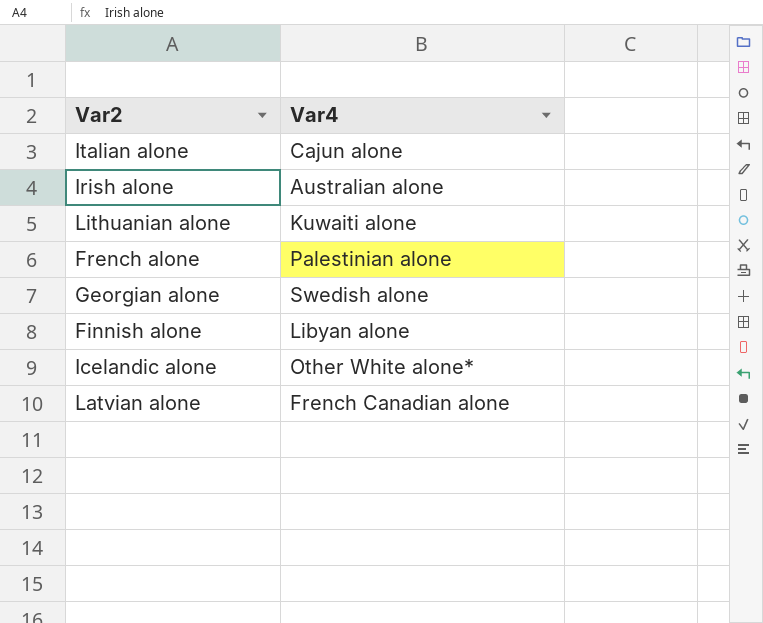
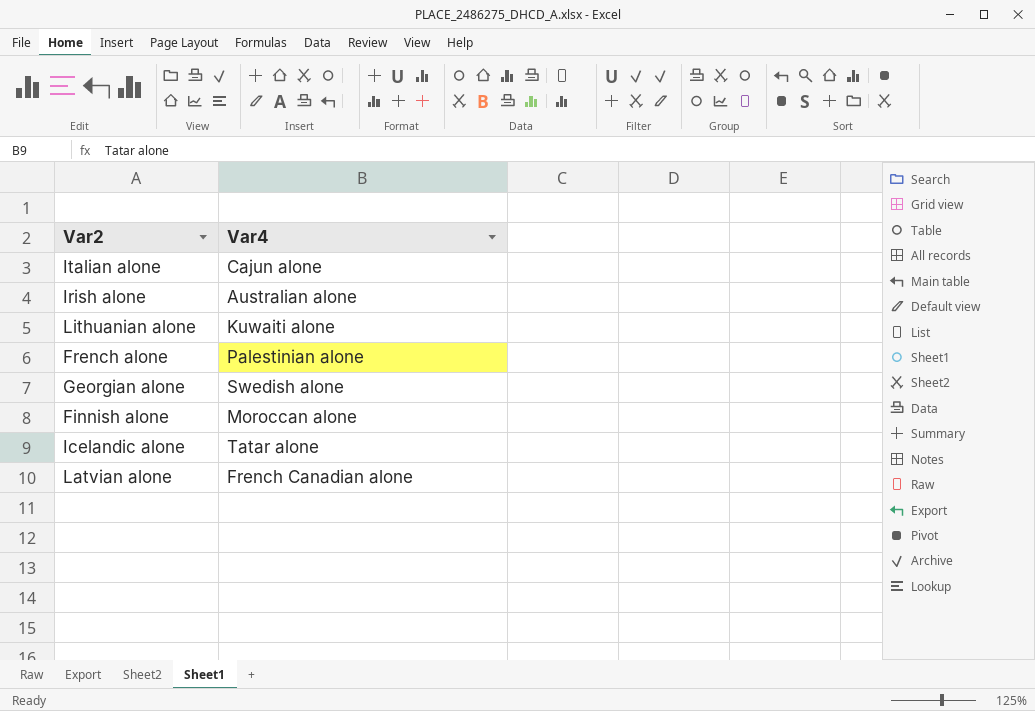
Finnish alone | Var4: Libyan alone -> Moroccan alone
Icelandic alone | Var4: Other White alone* -> Tatar alone

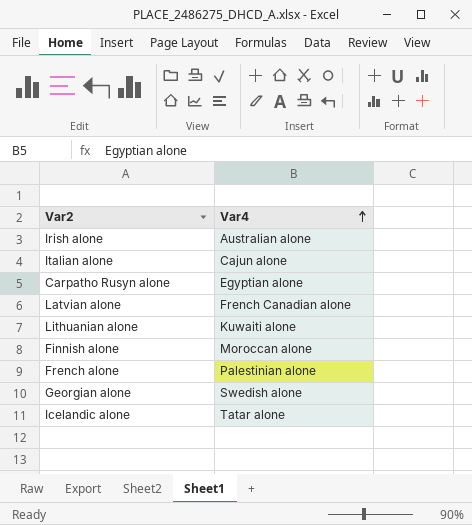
row order: none -> Var4 ascending
row Carpatho Rusyn alone: none -> Egyptian alone

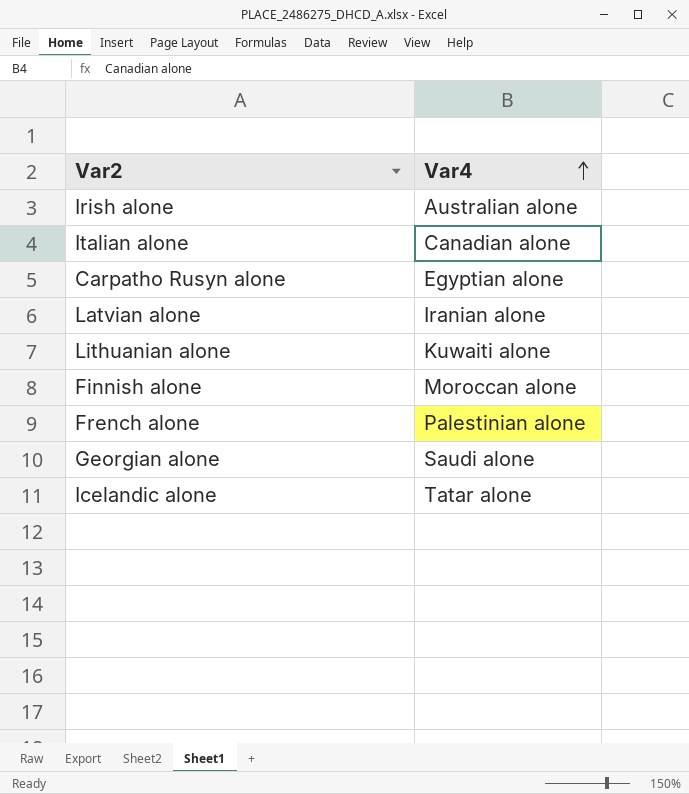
Italian alone | Var4: Cajun alone -> Canadian alone
Latvian alone | Var4: French Canadian alone -> Iranian alone
Georgian alone | Var4: Swedish alone -> Saudi alone

